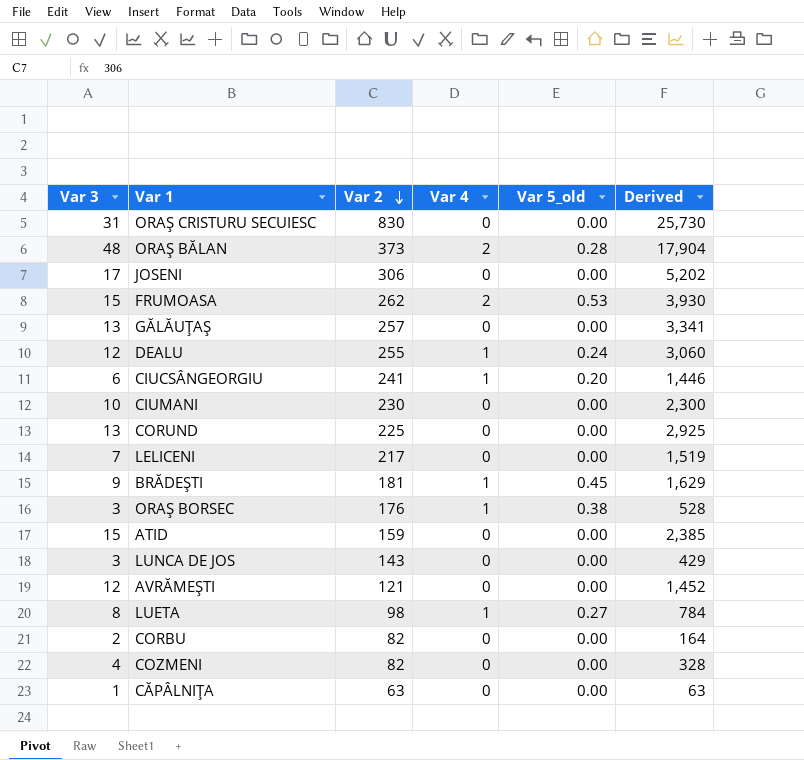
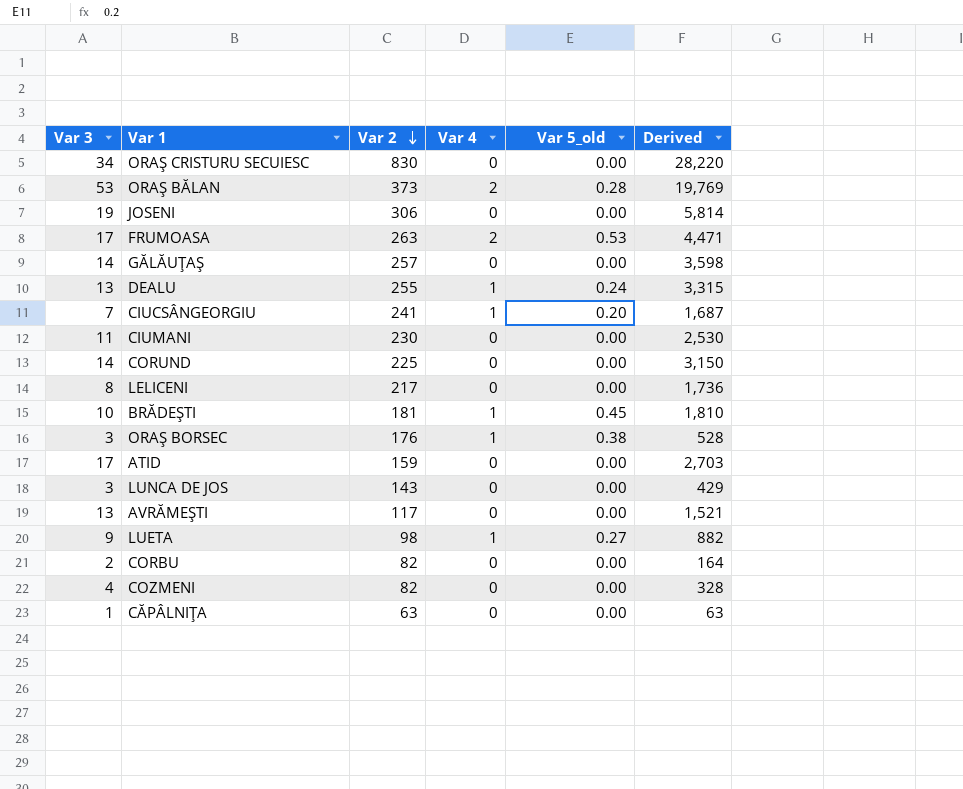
ORAŞ CRISTURU SECUIESC | Var 3: 31 -> 34
ORAŞ CRISTURU SECUIESC | Derived: 25,730 -> 28,220
ORAŞ BĂLAN | Var 3: 48 -> 53
ORAŞ BĂLAN | Derived: 17,904 -> 19,769
JOSENI | Var 3: 17 -> 19
JOSENI | Derived: 5,202 -> 5,814
FRUMOASA | Var 3: 15 -> 17
FRUMOASA | Var 2: 262 -> 263
FRUMOASA | Derived: 3,930 -> 4,471
GĂLĂUŢAŞ | Var 3: 13 -> 14
GĂLĂUŢAŞ | Derived: 3,341 -> 3,598
DEALU | Var 3: 12 -> 13
DEALU | Derived: 3,060 -> 3,315
CIUCSÂNGEORGIU | Var 3: 6 -> 7
CIUCSÂNGEORGIU | Derived: 1,446 -> 1,687
CIUMANI | Var 3: 10 -> 11
CIUMANI | Derived: 2,300 -> 2,530
CORUND | Var 3: 13 -> 14
CORUND | Derived: 2,925 -> 3,150
LELICENI | Var 3: 7 -> 8
LELICENI | Derived: 1,519 -> 1,736
BRĂDEŞTI | Var 3: 9 -> 10
BRĂDEŞTI | Derived: 1,629 -> 1,810
ATID | Var 3: 15 -> 17
ATID | Derived: 2,385 -> 2,703
AVRĂMEŞTI | Var 3: 12 -> 13
AVRĂMEŞTI | Var 2: 121 -> 117
AVRĂMEŞTI | Derived: 1,452 -> 1,521
LUETA | Var 3: 8 -> 9
LUETA | Derived: 784 -> 882

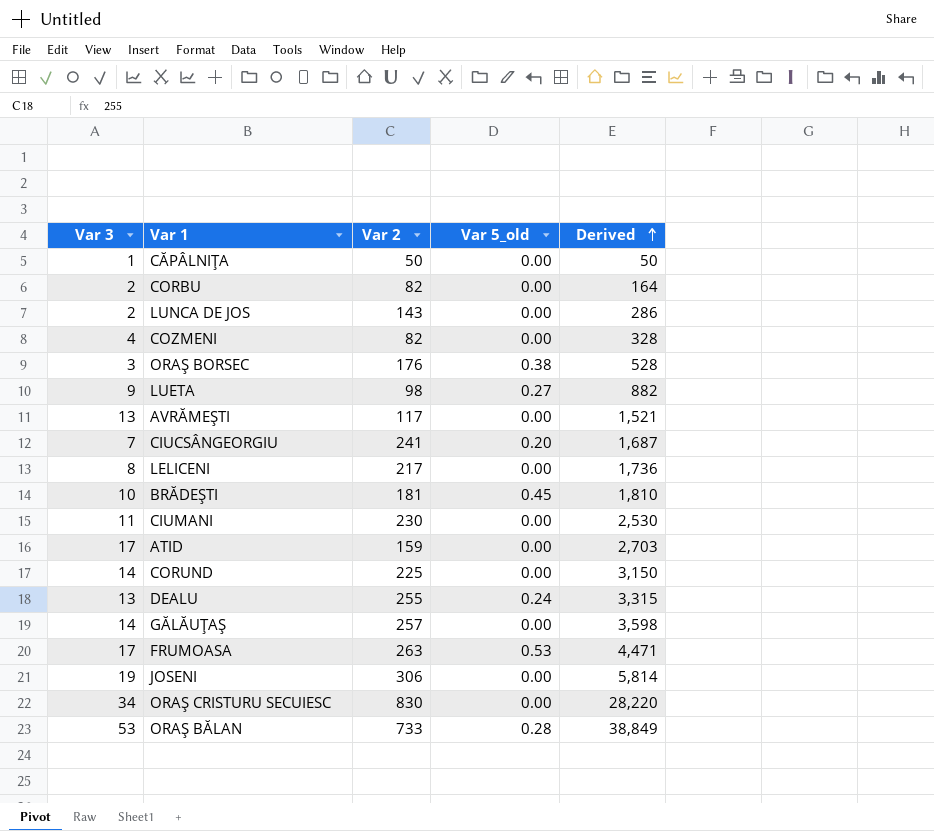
row order: Var 2 descending -> Derived ascending
column Var 4 | position: 4 -> none
CĂPÂLNIŢA | Var 2: 63 -> 50
CĂPÂLNIŢA | Derived: 63 -> 50
LUNCA DE JOS | Var 3: 3 -> 2
LUNCA DE JOS | Derived: 429 -> 286
ORAŞ BĂLAN | Var 2: 373 -> 733
ORAŞ BĂLAN | Derived: 19,769 -> 38,849

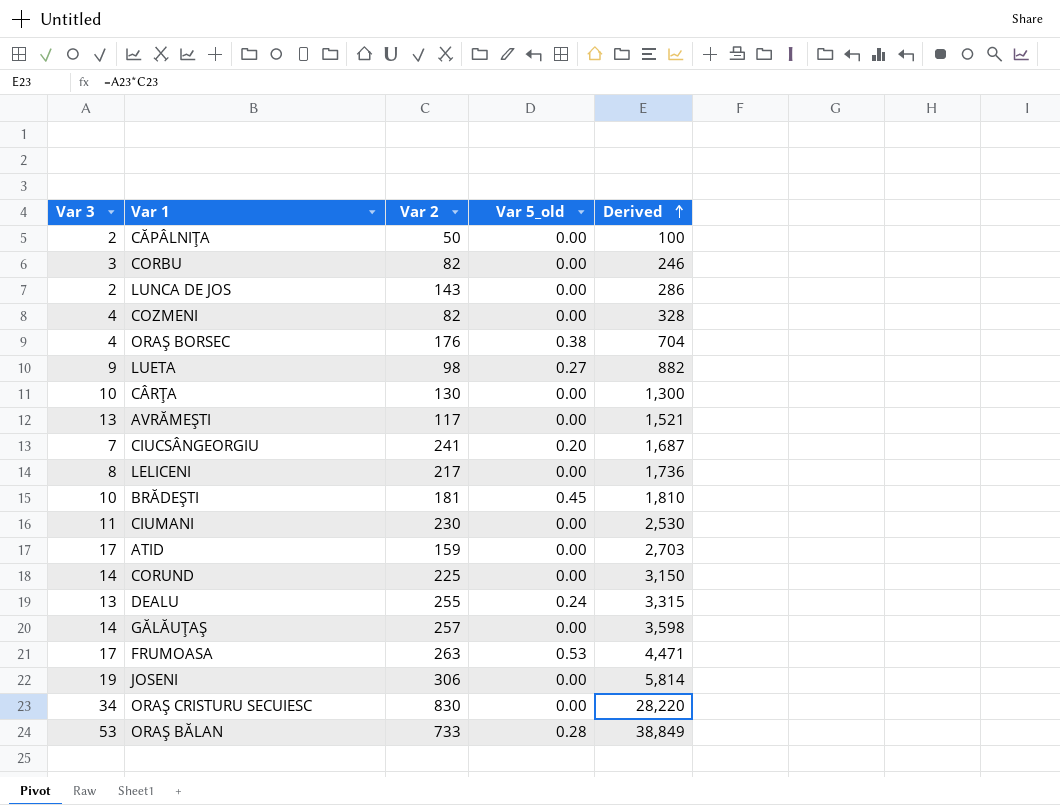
CĂPÂLNIŢA | Var 3: 1 -> 2
CĂPÂLNIŢA | Derived: 50 -> 100
CORBU | Var 3: 2 -> 3
CORBU | Derived: 164 -> 246
ORAŞ BORSEC | Var 3: 3 -> 4
ORAŞ BORSEC | Derived: 528 -> 704
row CÂRŢA: none -> 10 | 130 | 0.00 | 1,300

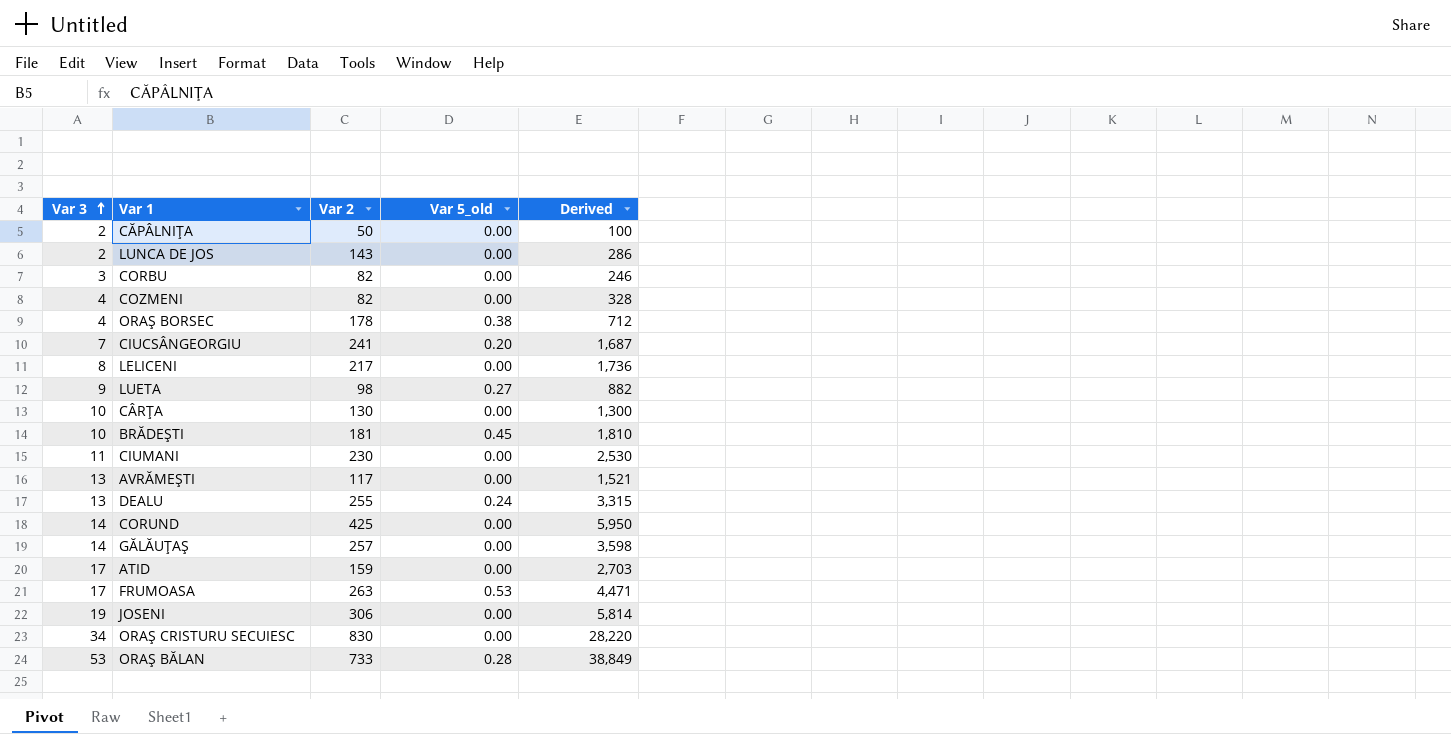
row order: Derived ascending -> Var 3 ascending
ORAŞ BORSEC | Var 2: 176 -> 178
ORAŞ BORSEC | Derived: 704 -> 712
CORUND | Var 2: 225 -> 425
CORUND | Derived: 3,150 -> 5,950

